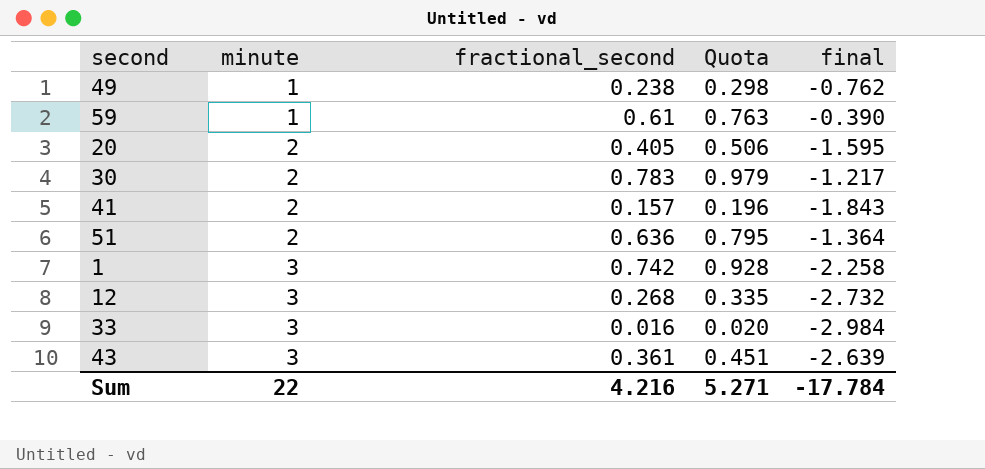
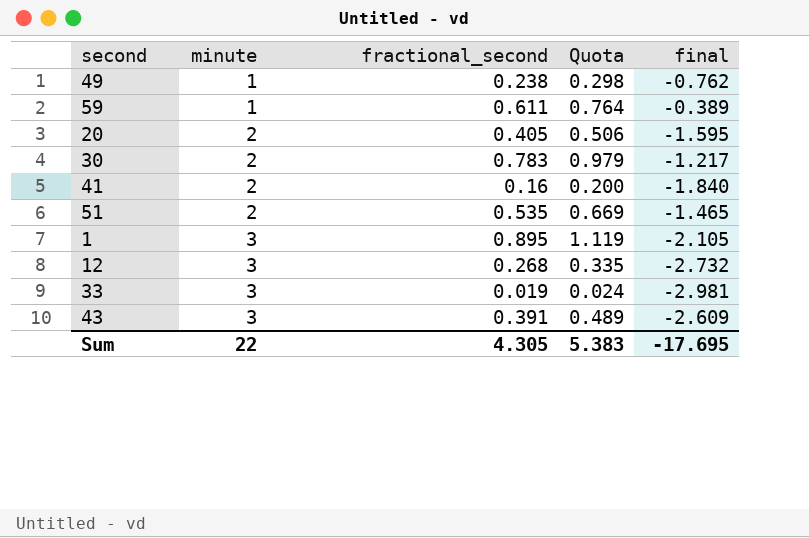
59 | fractional_second: 0.61 -> 0.611
59 | Quota: 0.763 -> 0.764
59 | final: -0.390 -> -0.389
41 | fractional_second: 0.157 -> 0.16
41 | Quota: 0.196 -> 0.200
41 | final: -1.843 -> -1.840
51 | fractional_second: 0.636 -> 0.535
51 | Quota: 0.795 -> 0.669
51 | final: -1.364 -> -1.465
1 | fractional_second: 0.742 -> 0.895
1 | Quota: 0.928 -> 1.119
1 | final: -2.258 -> -2.105
33 | fractional_second: 0.016 -> 0.019
33 | Quota: 0.020 -> 0.024
33 | final: -2.984 -> -2.981
43 | fractional_second: 0.361 -> 0.391
43 | Quota: 0.451 -> 0.489
43 | final: -2.639 -> -2.609
Sum | fractional_second: 4.216 -> 4.305
Sum | Quota: 5.271 -> 5.383
Sum | final: -17.784 -> -17.695

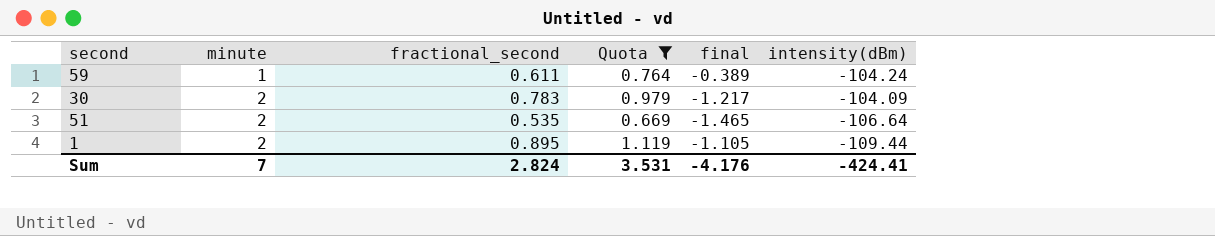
filter: none -> Quota >= 0.669
column intensity(dBm) | position: none -> 6
1 | minute: 3 -> 2
1 | final: -2.105 -> -1.105
Sum | minute: 22 -> 7
Sum | fractional_second: 4.305 -> 2.824
Sum | Quota: 5.383 -> 3.531
Sum | final: -17.695 -> -4.176

